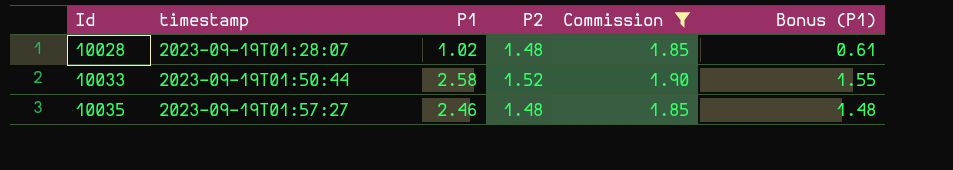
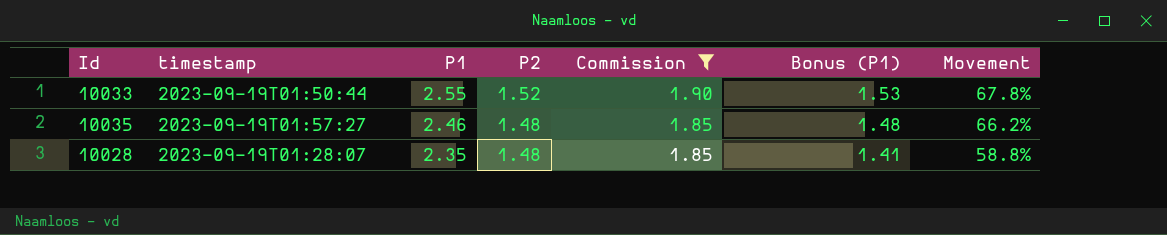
row order: Id ascending -> P1 descending
column Movement | formula: none -> ([P1] - [P2]) / [P2]
10033 | P1: 2.58 -> 2.55
10033 | Bonus (P1): 1.55 -> 1.53
10028 | P1: 1.02 -> 2.35
10028 | Bonus (P1): 0.61 -> 1.41

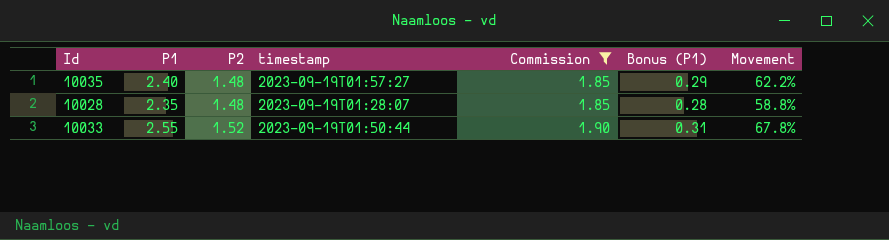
row order: P1 descending -> P2 ascending
column timestamp | position: 2 -> 4
column Bonus (P1) | formula: [P1] * 0.6 -> [P1] * 0.12
10035 | P1: 2.46 -> 2.40
10035 | Movement: 66.2% -> 62.2%

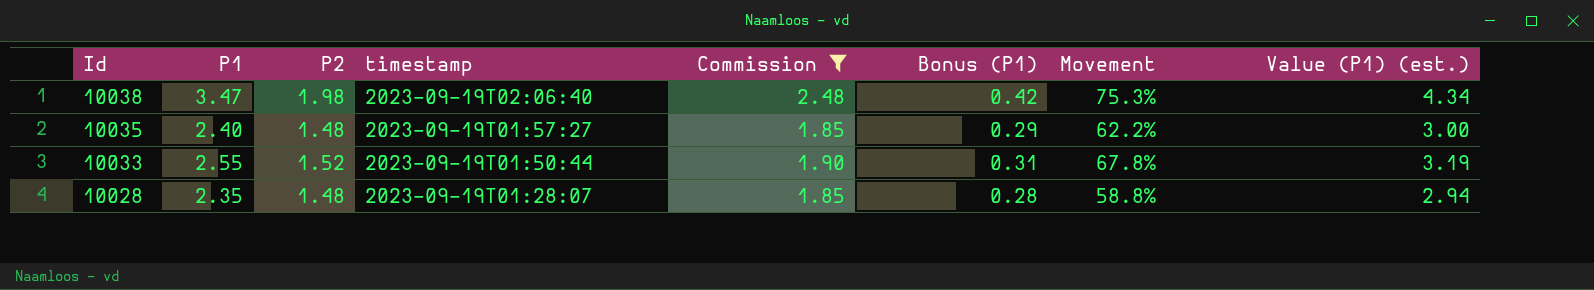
row order: P2 ascending -> Id descending
column Value (P1) (est.) | formula: none -> [P1] * 1.25
row 10038: none -> 3.47 | 1.98 | 2023-09-19T02:06:40 | 2.48 | 0.42 | 75.3% | 4.34

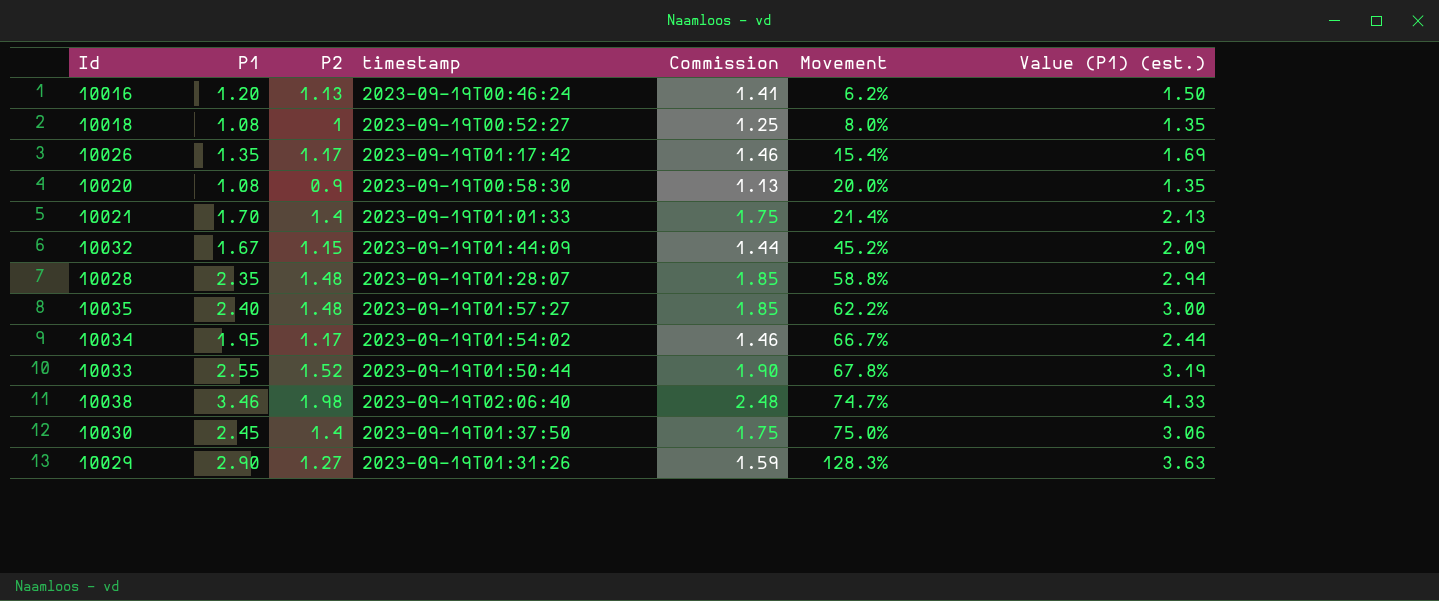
filter: Commission >= 1.85 -> none
row order: Id descending -> Movement ascending
column Bonus (P1) | formula: [P1] * 0.12 -> none
10038 | P1: 3.47 -> 3.46
10038 | Movement: 75.3% -> 74.7%
10038 | Value (P1) (est.): 4.34 -> 4.33

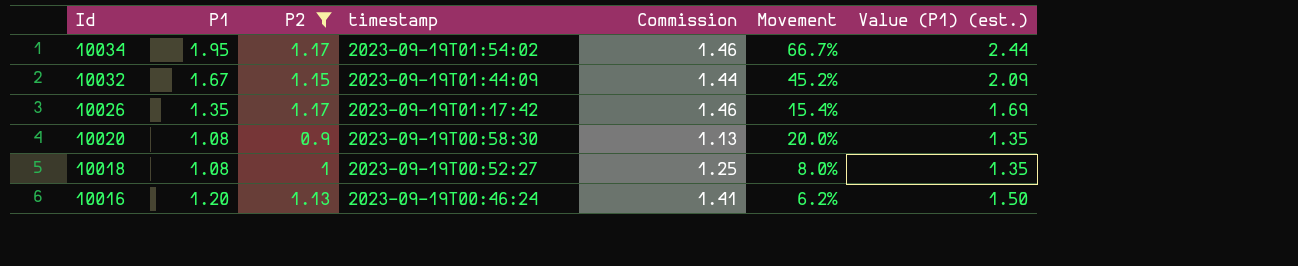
filter: none -> P2 <= 1.17
row order: Movement ascending -> Id descending

